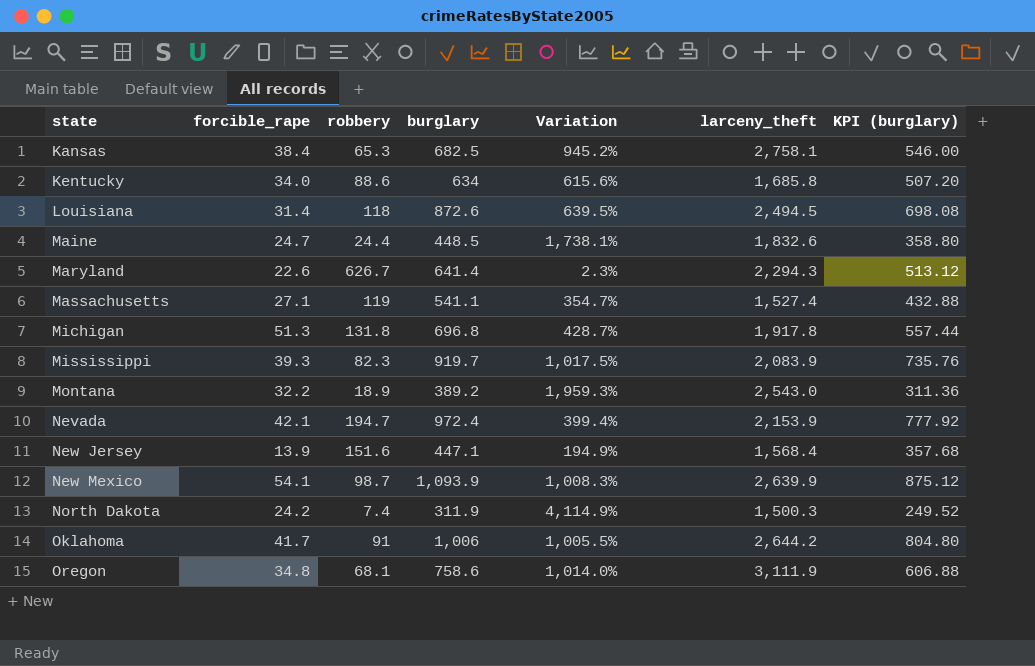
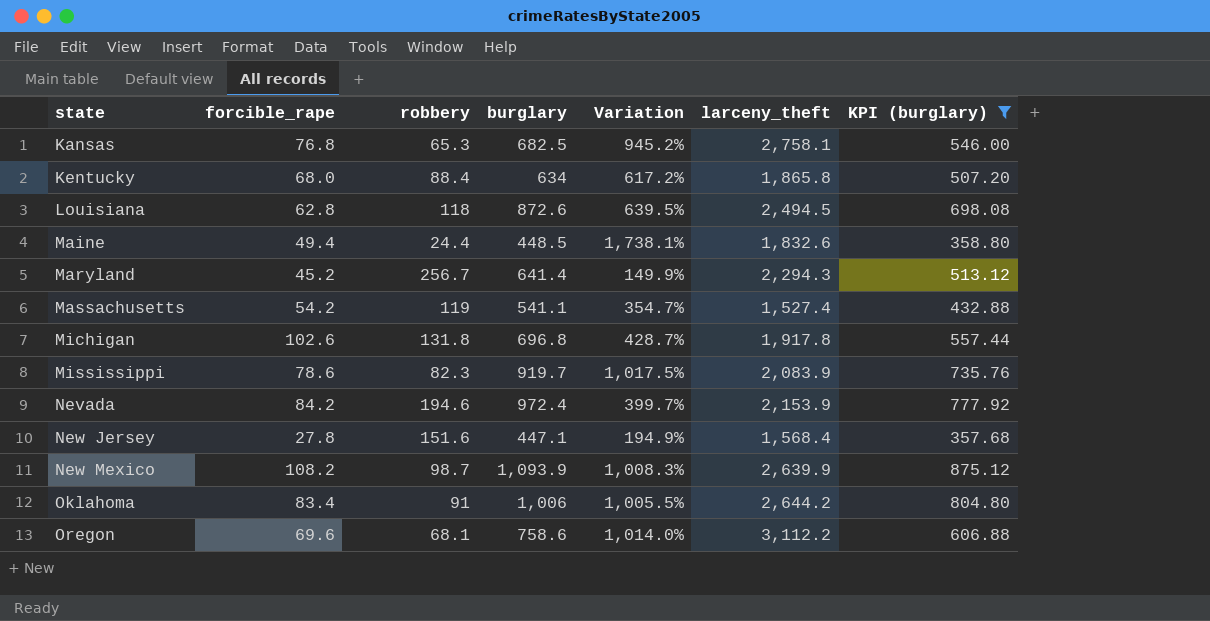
filter: none -> KPI (burglary) >= 357.68
Kansas | forcible_rape: 38.4 -> 76.8
Kentucky | forcible_rape: 34.0 -> 68.0
Kentucky | robbery: 88.6 -> 88.4
Kentucky | Variation: 615.6% -> 617.2%
Kentucky | larceny_theft: 1,685.8 -> 1,865.8
Louisiana | forcible_rape: 31.4 -> 62.8
Maine | forcible_rape: 24.7 -> 49.4
Maryland | forcible_rape: 22.6 -> 45.2
Maryland | robbery: 626.7 -> 256.7
Maryland | Variation: 2.3% -> 149.9%
Massachusetts | forcible_rape: 27.1 -> 54.2
Michigan | forcible_rape: 51.3 -> 102.6
Mississippi | forcible_rape: 39.3 -> 78.6
Nevada | forcible_rape: 42.1 -> 84.2
Nevada | robbery: 194.7 -> 194.6
Nevada | Variation: 399.4% -> 399.7%
New Jersey | forcible_rape: 13.9 -> 27.8
New Mexico | forcible_rape: 54.1 -> 108.2
Oklahoma | forcible_rape: 41.7 -> 83.4
Oregon | forcible_rape: 34.8 -> 69.6
Oregon | larceny_theft: 3,111.9 -> 3,112.2

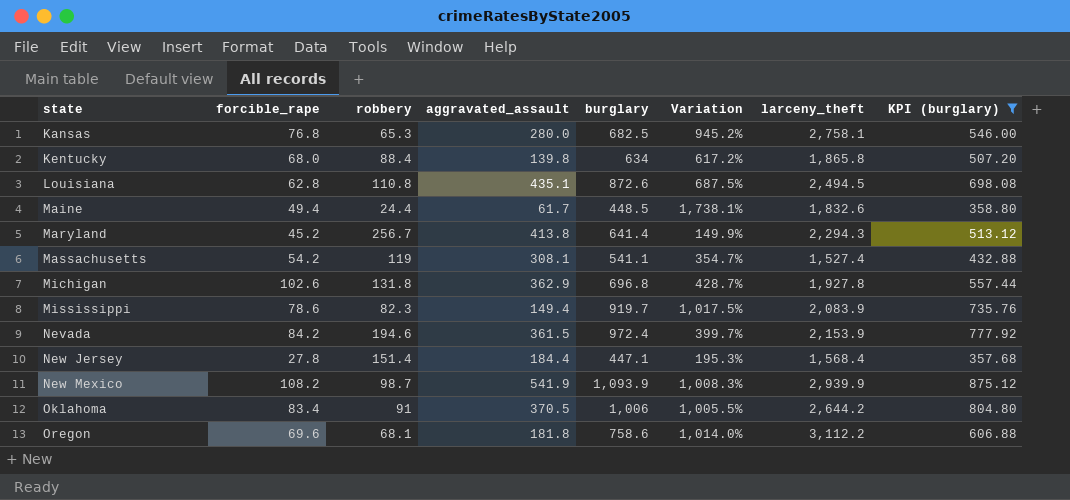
column aggravated_assault | position: none -> 4
Louisiana | robbery: 118 -> 110.8
Louisiana | Variation: 639.5% -> 687.5%
Michigan | larceny_theft: 1,917.8 -> 1,927.8
New Jersey | robbery: 151.6 -> 151.4
New Jersey | Variation: 194.9% -> 195.3%
New Mexico | larceny_theft: 2,639.9 -> 2,939.9

